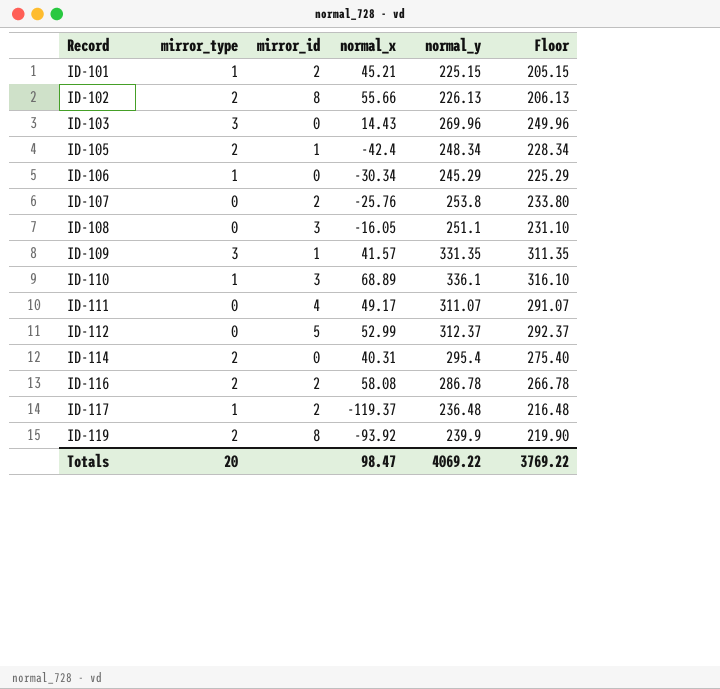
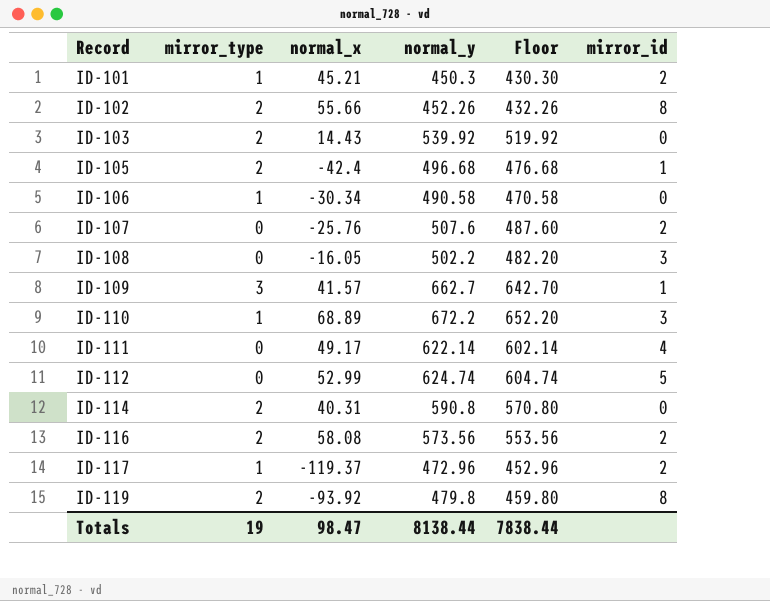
column mirror_id | position: 3 -> 6
ID-101 | normal_y: 225.15 -> 450.3
ID-101 | Floor: 205.15 -> 430.30
ID-102 | normal_y: 226.13 -> 452.26
ID-102 | Floor: 206.13 -> 432.26
ID-103 | mirror_type: 3 -> 2
ID-103 | normal_y: 269.96 -> 539.92
ID-103 | Floor: 249.96 -> 519.92
ID-105 | normal_y: 248.34 -> 496.68
ID-105 | Floor: 228.34 -> 476.68
ID-106 | normal_y: 245.29 -> 490.58
ID-106 | Floor: 225.29 -> 470.58
ID-107 | normal_y: 253.8 -> 507.6
ID-107 | Floor: 233.80 -> 487.60
ID-108 | normal_y: 251.1 -> 502.2
ID-108 | Floor: 231.10 -> 482.20
ID-109 | normal_y: 331.35 -> 662.7
ID-109 | Floor: 311.35 -> 642.70
ID-110 | normal_y: 336.1 -> 672.2
ID-110 | Floor: 316.10 -> 652.20
ID-111 | normal_y: 311.07 -> 622.14
ID-111 | Floor: 291.07 -> 602.14
ID-112 | normal_y: 312.37 -> 624.74
ID-112 | Floor: 292.37 -> 604.74
ID-114 | normal_y: 295.4 -> 590.8
ID-114 | Floor: 275.40 -> 570.80
ID-116 | normal_y: 286.78 -> 573.56
ID-116 | Floor: 266.78 -> 553.56
ID-117 | normal_y: 236.48 -> 472.96
ID-117 | Floor: 216.48 -> 452.96
ID-119 | normal_y: 239.9 -> 479.8
ID-119 | Floor: 219.90 -> 459.80
Totals | mirror_type: 20 -> 19
Totals | normal_y: 4069.22 -> 8138.44
Totals | Floor: 3769.22 -> 7838.44

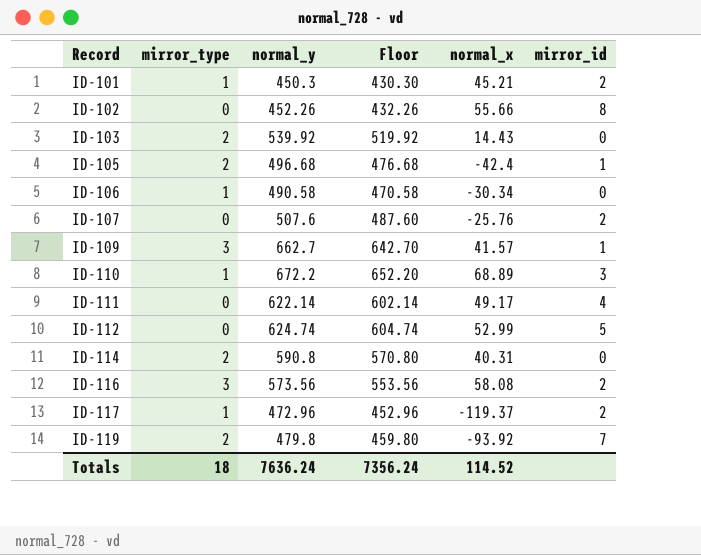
column normal_x | position: 3 -> 5
row ID-108: 0 | -16.05 | 502.2 | 482.20 | 3 -> none
ID-102 | mirror_type: 2 -> 0
ID-116 | mirror_type: 2 -> 3
ID-119 | mirror_id: 8 -> 7
Totals | mirror_type: 19 -> 18
Totals | normal_y: 8138.44 -> 7636.24
Totals | Floor: 7838.44 -> 7356.24
Totals | normal_x: 98.47 -> 114.52

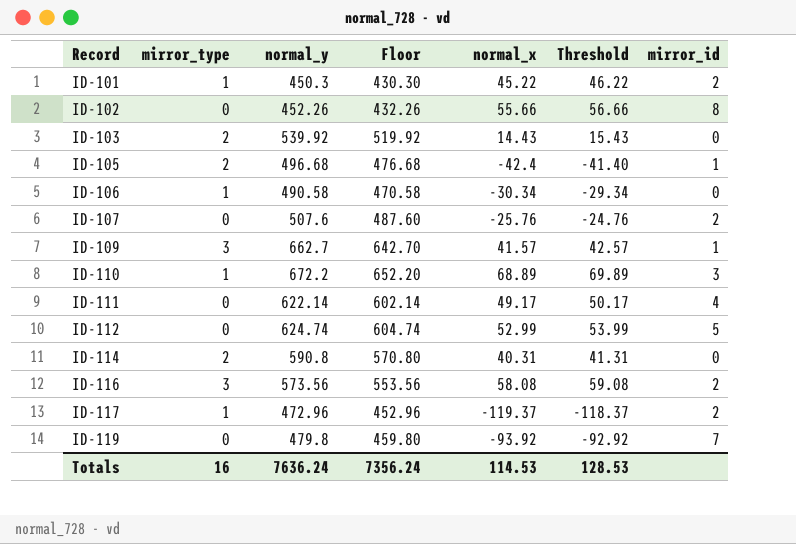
column Threshold | formula: none -> [normal_x] + 1
ID-101 | normal_x: 45.21 -> 45.22
ID-119 | mirror_type: 2 -> 0
Totals | mirror_type: 18 -> 16
Totals | normal_x: 114.52 -> 114.53

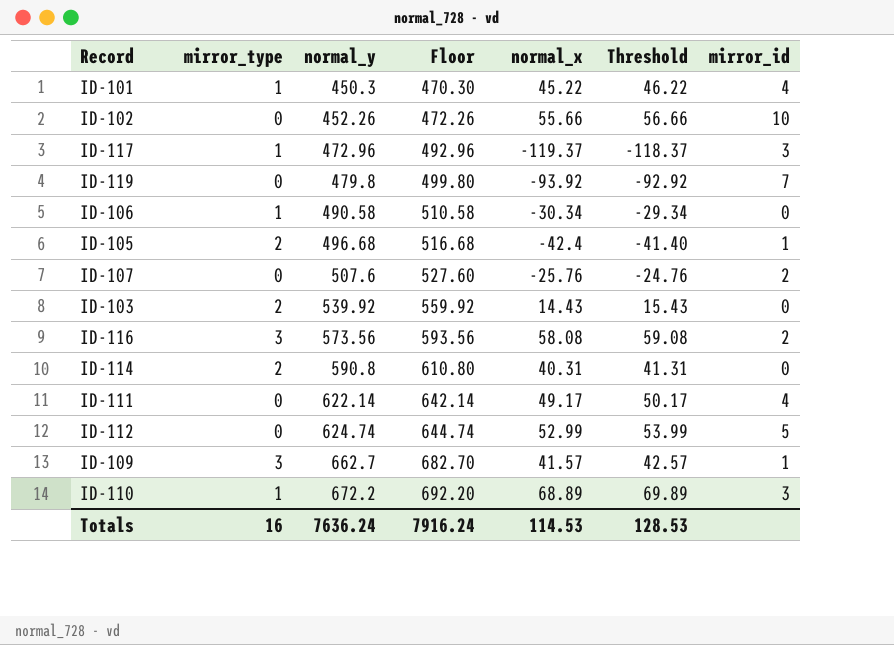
row order: Record ascending -> normal_y ascending
column Floor | formula: [normal_y] - 20 -> [normal_y] + 20
ID-101 | mirror_id: 2 -> 4
ID-102 | mirror_id: 8 -> 10
ID-117 | mirror_id: 2 -> 3
Totals | Floor: 7356.24 -> 7916.24

